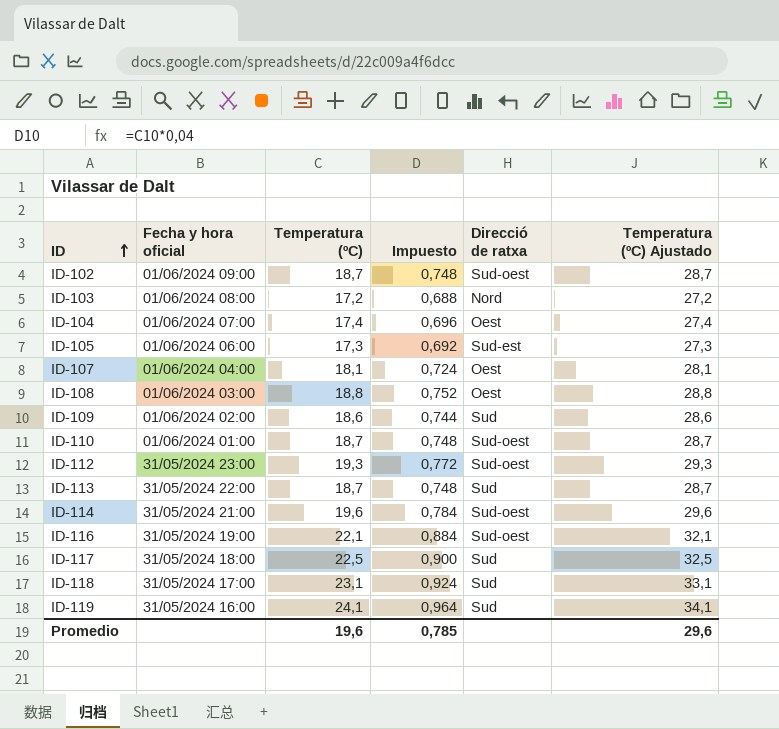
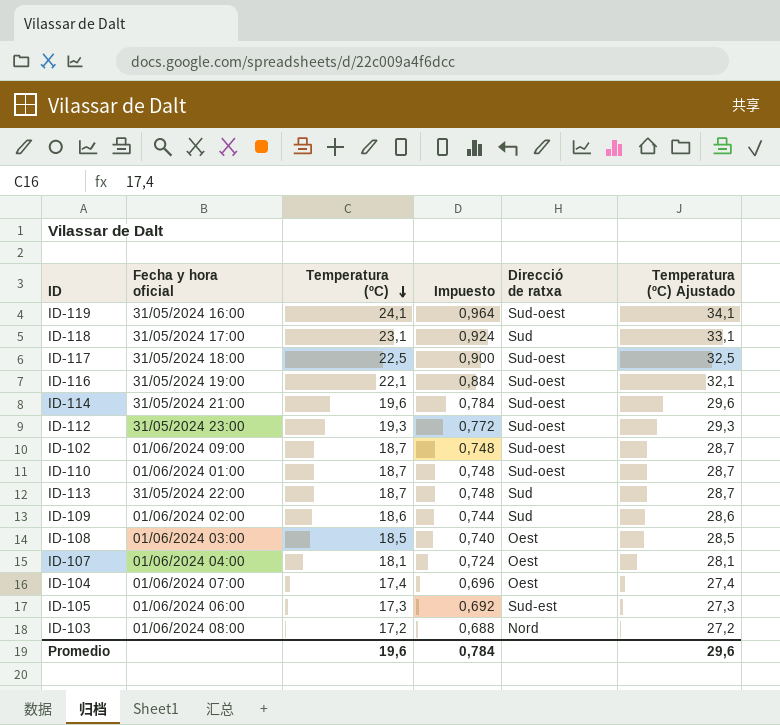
row order: ID ascending -> Temperatura (ºC) descending
ID-119 | Direcció de ratxa: Sud -> Sud-oest
ID-117 | Direcció de ratxa: Sud -> Sud-oest
ID-108 | Temperatura (ºC): 18,8 -> 18,5
ID-108 | Impuesto: 0,752 -> 0,740
ID-108 | Temperatura (ºC) Ajustado: 28,8 -> 28,5
Promedio | Impuesto: 0,785 -> 0,784

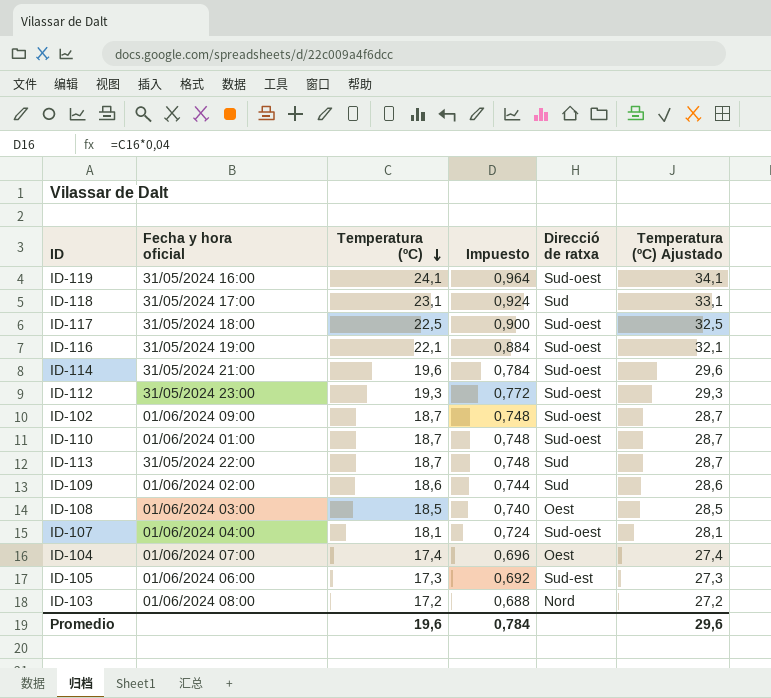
ID-107 | Direcció de ratxa: Oest -> Sud-oest

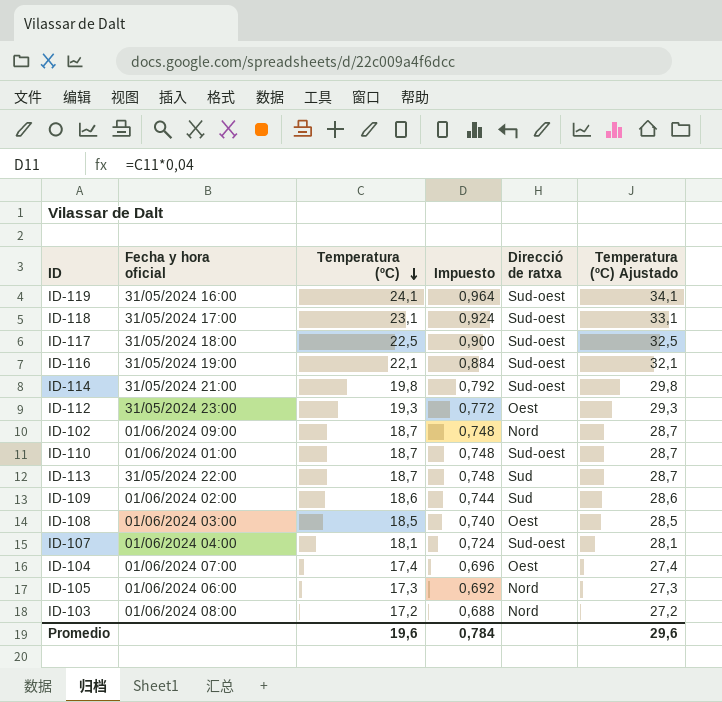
ID-118 | Direcció de ratxa: Sud -> Sud-oest
ID-114 | Temperatura (ºC): 19,6 -> 19,8
ID-114 | Impuesto: 0,784 -> 0,792
ID-114 | Temperatura (ºC) Ajustado: 29,6 -> 29,8
ID-112 | Direcció de ratxa: Sud-oest -> Oest
ID-102 | Direcció de ratxa: Sud-oest -> Nord
ID-105 | Direcció de ratxa: Sud-est -> Nord

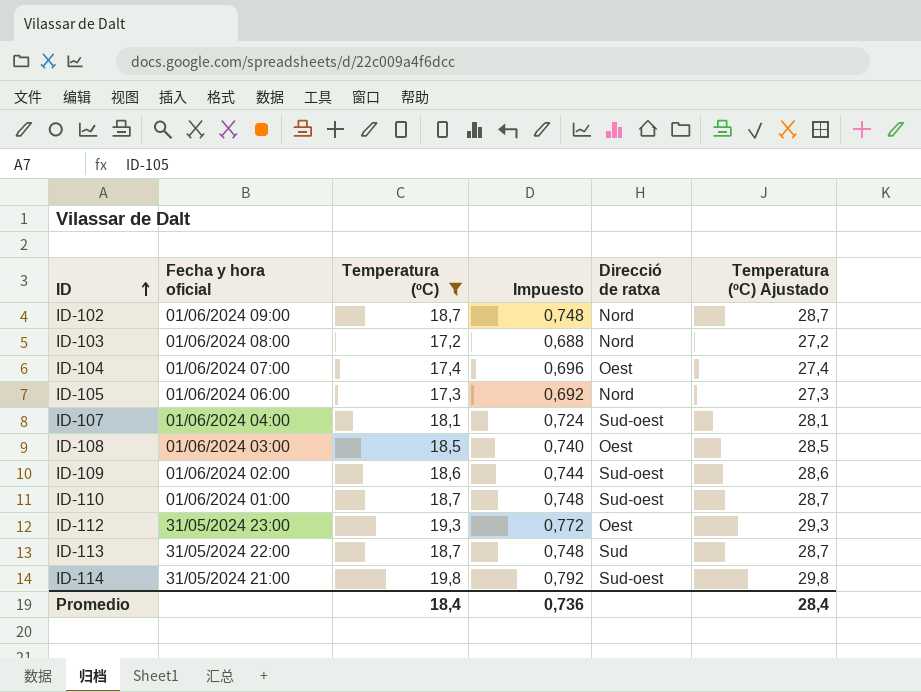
filter: none -> Temperatura (ºC) <= 19,8
row order: Temperatura (ºC) descending -> ID ascending
ID-109 | Direcció de ratxa: Sud -> Sud-oest
Promedio | Temperatura (ºC): 19,6 -> 18,4
Promedio | Impuesto: 0,784 -> 0,736
Promedio | Temperatura (ºC) Ajustado: 29,6 -> 28,4

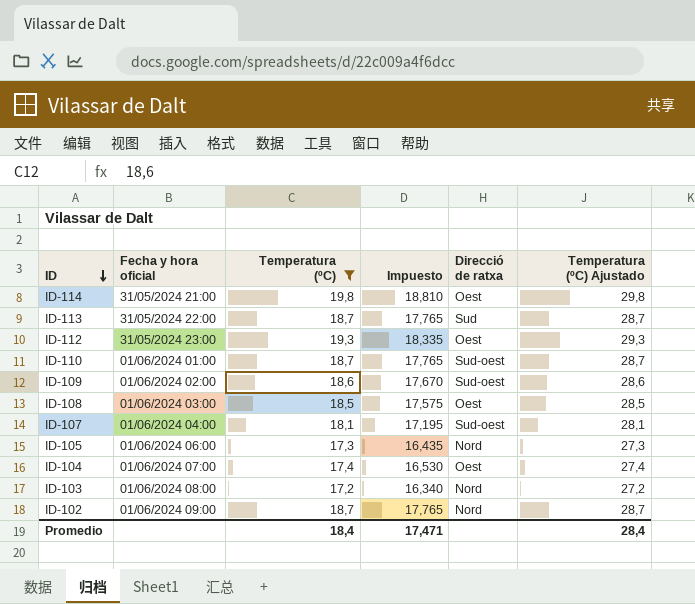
row order: ID ascending -> ID descending
column Impuesto | formula: [Temperatura (ºC)] * 0,04 -> [Temperatura (ºC)] * 0,95
ID-114 | Direcció de ratxa: Sud-oest -> Oest
Promedio | Impuesto: 0,736 -> 17,471

